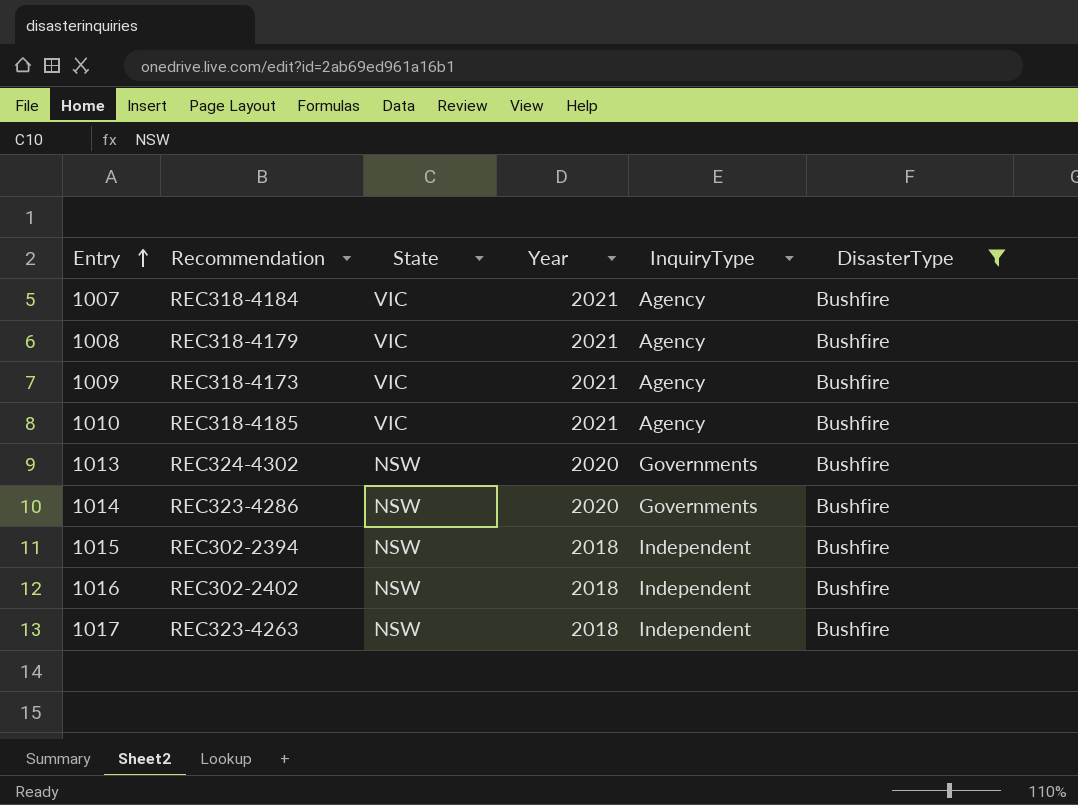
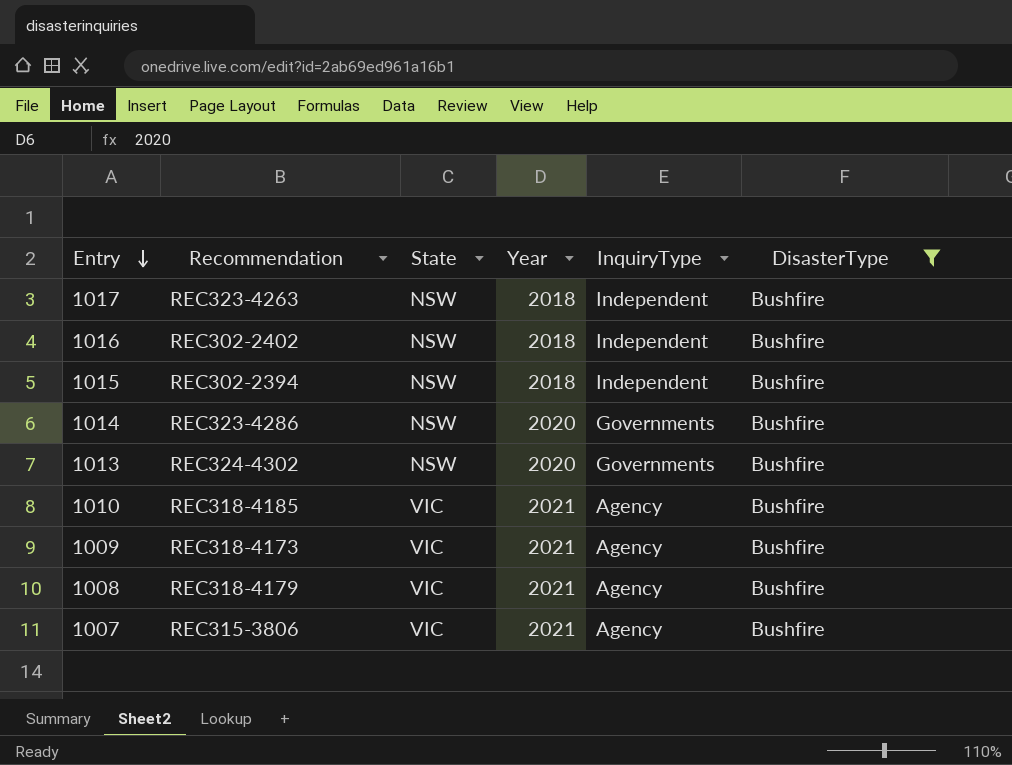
row order: Entry ascending -> Entry descending
1007 | Recommendation: REC318-4184 -> REC315-3806

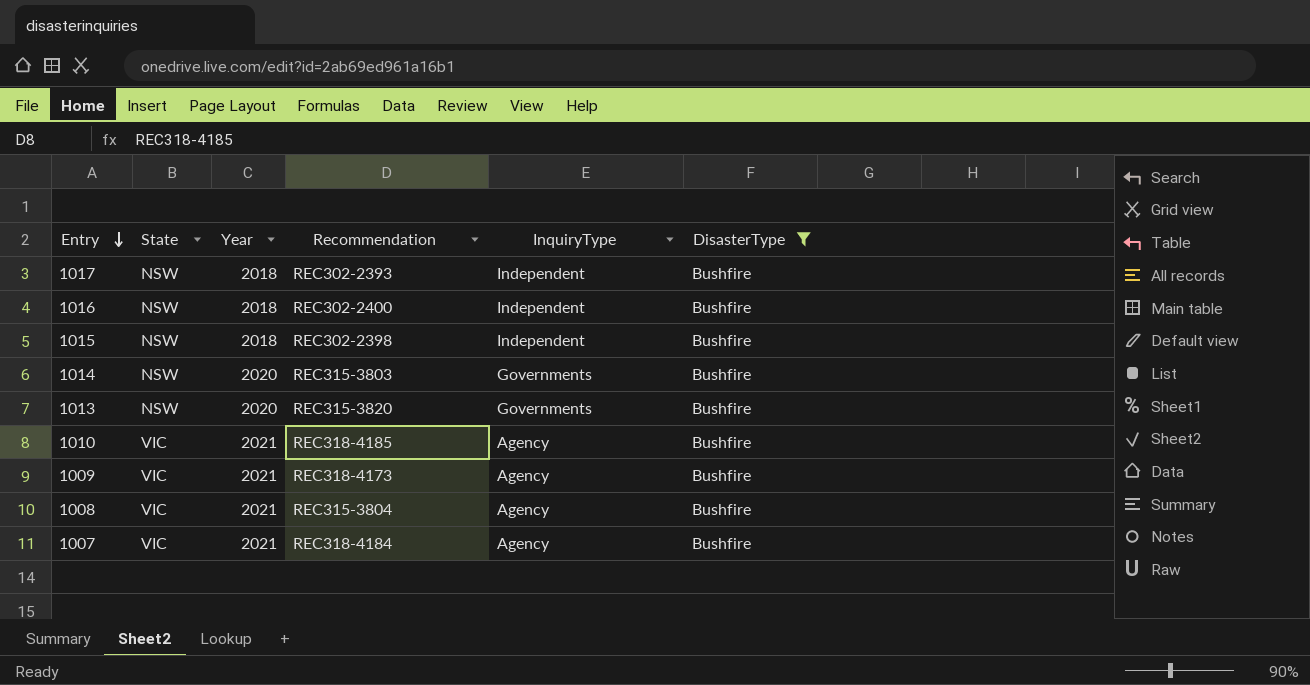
column Recommendation | position: 2 -> 4
1017 | Recommendation: REC323-4263 -> REC302-2393
1016 | Recommendation: REC302-2402 -> REC302-2400
1015 | Recommendation: REC302-2394 -> REC302-2398
1014 | Recommendation: REC323-4286 -> REC315-3803
1013 | Recommendation: REC324-4302 -> REC315-3820
1008 | Recommendation: REC318-4179 -> REC315-3804
1007 | Recommendation: REC315-3806 -> REC318-4184

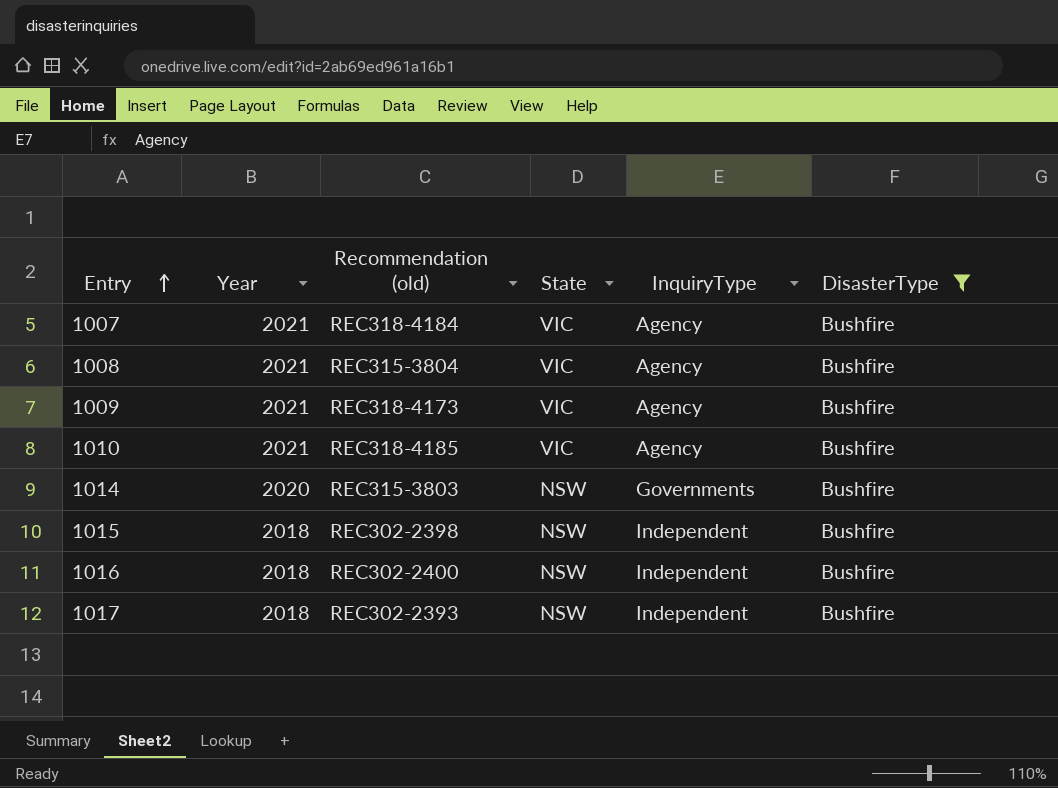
row order: Entry descending -> Entry ascending
column name: Recommendation -> Recommendation (old)
column State | position: 2 -> 4
row 1013: NSW | 2020 | REC315-3820 | Governments | Bushfire -> none

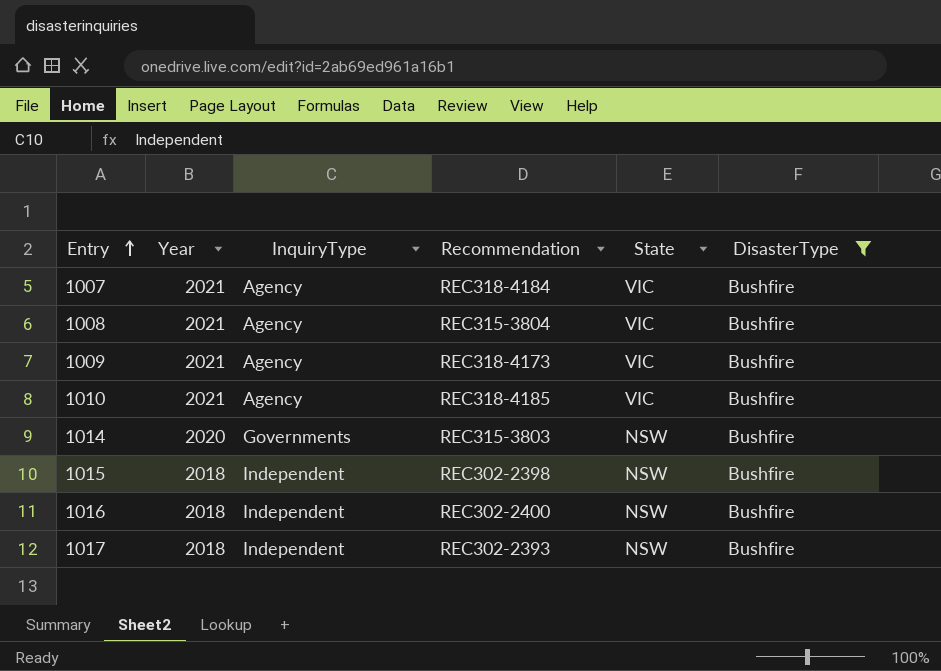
column InquiryType | position: 5 -> 3
column name: Recommendation (old) -> Recommendation

